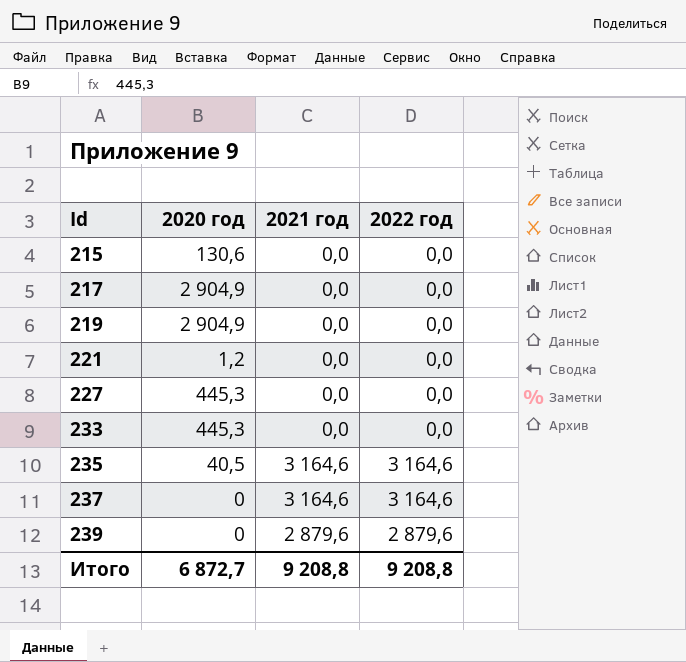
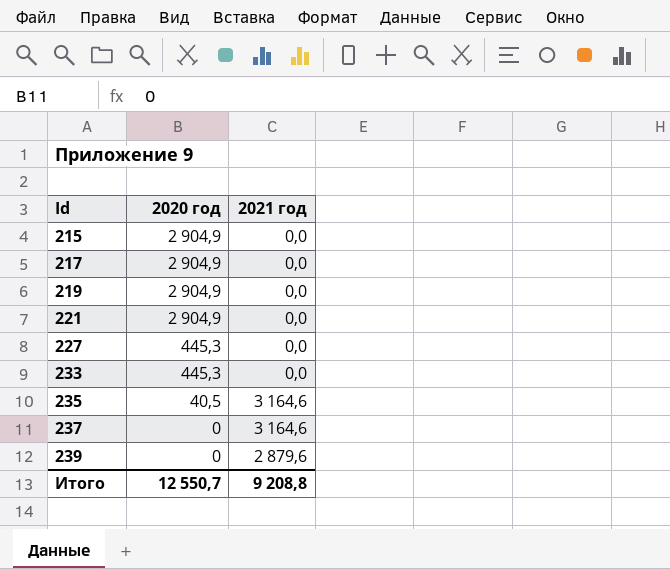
column 2022 год | position: 4 -> none
215 | 2020 год: 130,6 -> 2 904,9
221 | 2020 год: 1,2 -> 2 904,9
Итого | 2020 год: 6 872,7 -> 12 550,7

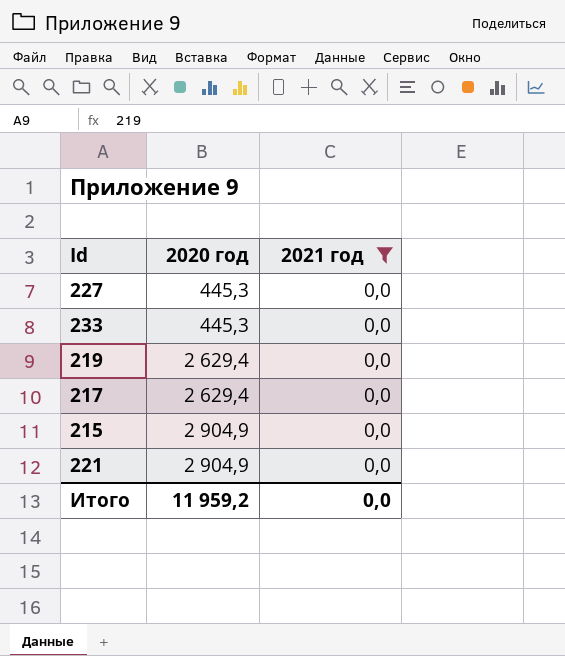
filter: none -> 2021 год = 0,0
row order: Id ascending -> 2020 год ascending
219 | 2020 год: 2 904,9 -> 2 629,4
217 | 2020 год: 2 904,9 -> 2 629,4
Итого | 2020 год: 12 550,7 -> 11 959,2
Итого | 2021 год: 9 208,8 -> 0,0

